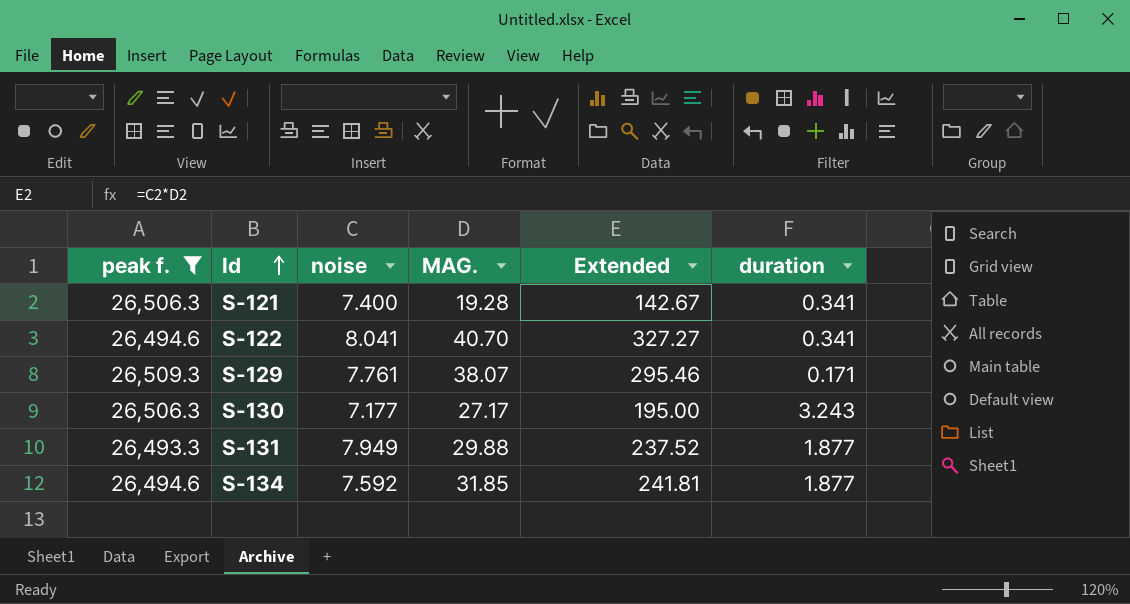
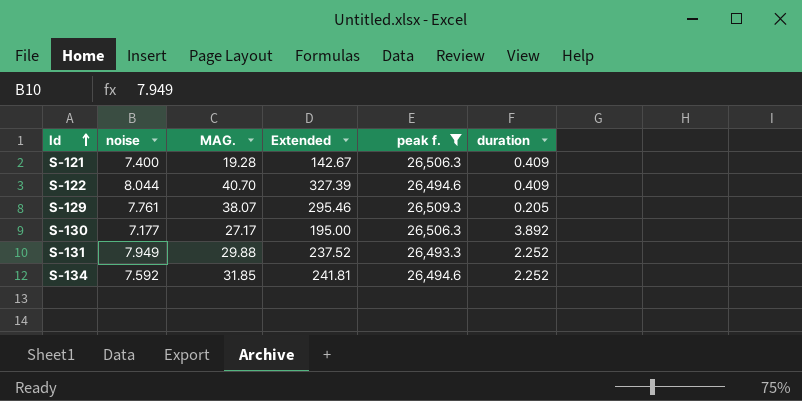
column peak f. | position: 1 -> 5
S-121 | duration: 0.341 -> 0.409
S-122 | noise: 8.041 -> 8.044
S-122 | Extended: 327.27 -> 327.39
S-122 | duration: 0.341 -> 0.409
S-129 | duration: 0.171 -> 0.205
S-130 | duration: 3.243 -> 3.892
S-131 | duration: 1.877 -> 2.252
S-134 | duration: 1.877 -> 2.252

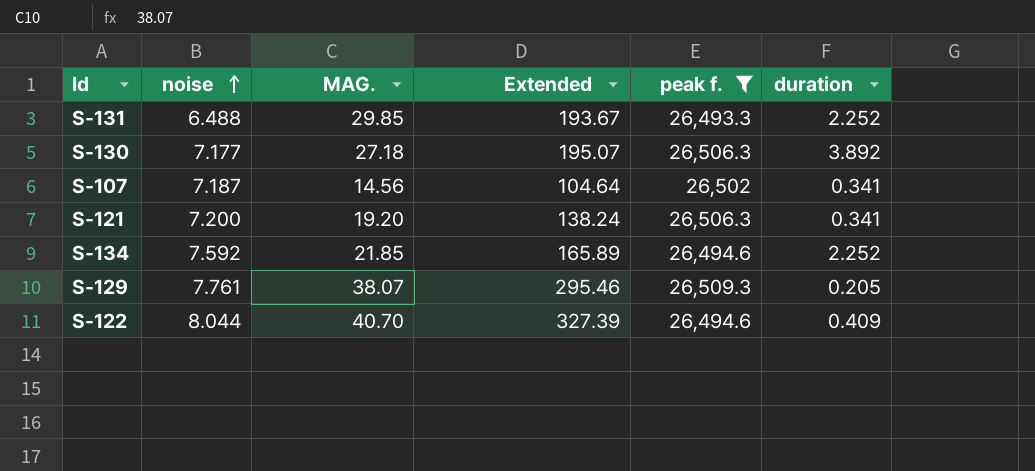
row order: Id ascending -> noise ascending
S-131 | noise: 7.949 -> 6.488
S-131 | MAG.: 29.88 -> 29.85
S-131 | Extended: 237.52 -> 193.67
S-130 | MAG.: 27.17 -> 27.18
S-130 | Extended: 195.00 -> 195.07
row S-107: none -> 7.187 | 14.56 | 104.64 | 26,502 | 0.341
S-121 | noise: 7.400 -> 7.200
S-121 | MAG.: 19.28 -> 19.20
S-121 | Extended: 142.67 -> 138.24
S-121 | duration: 0.409 -> 0.341
S-134 | MAG.: 31.85 -> 21.85
S-134 | Extended: 241.81 -> 165.89

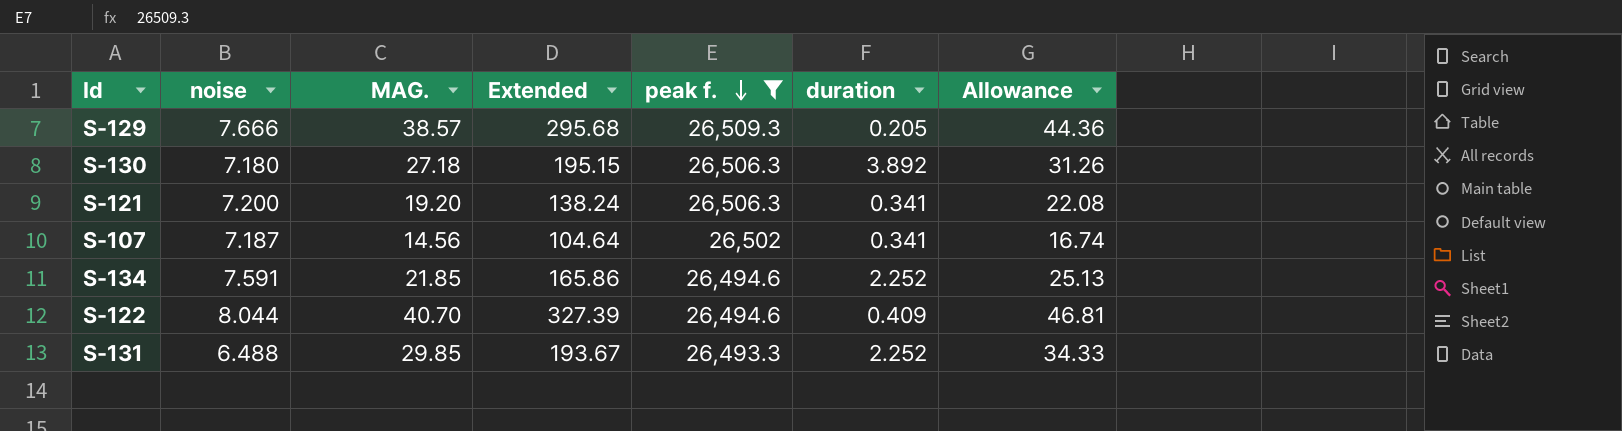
row order: noise ascending -> peak f. descending
column Allowance | formula: none -> [MAG.] * 1.15
S-129 | noise: 7.761 -> 7.666
S-129 | MAG.: 38.07 -> 38.57
S-129 | Extended: 295.46 -> 295.68
S-130 | noise: 7.177 -> 7.180
S-130 | Extended: 195.07 -> 195.15
S-134 | noise: 7.592 -> 7.591
S-134 | Extended: 165.89 -> 165.86

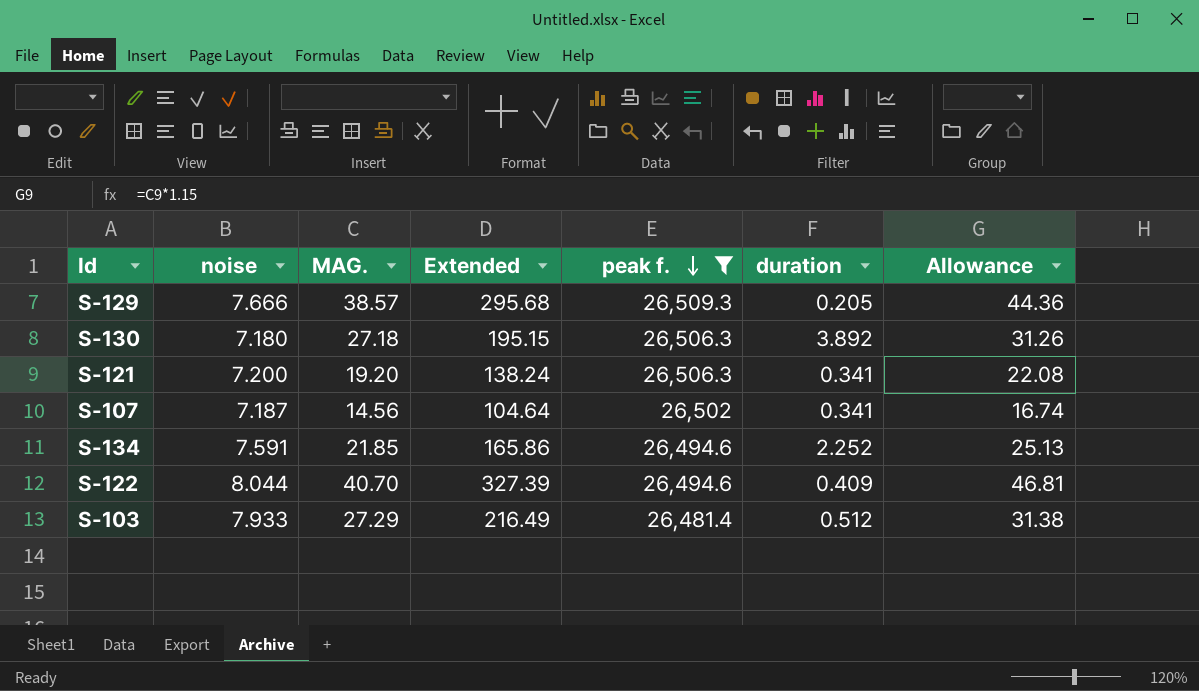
row S-131: 6.488 | 29.85 | 193.67 | 26,493.3 | 2.252 | 34.33 -> none
row S-103: none -> 7.933 | 27.29 | 216.49 | 26,481.4 | 0.512 | 31.38

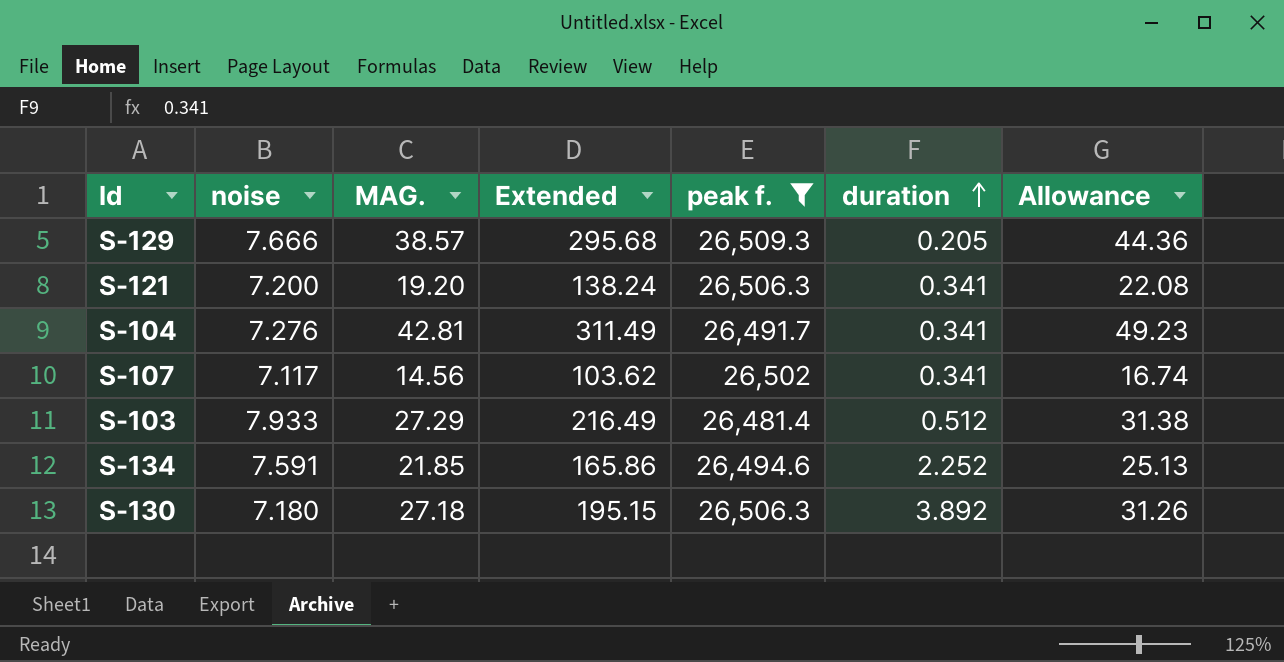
row order: peak f. descending -> duration ascending
row S-122: 8.044 | 40.70 | 327.39 | 26,494.6 | 0.409 | 46.81 -> none
row S-104: none -> 7.276 | 42.81 | 311.49 | 26,491.7 | 0.341 | 49.23
S-107 | noise: 7.187 -> 7.117
S-107 | Extended: 104.64 -> 103.62

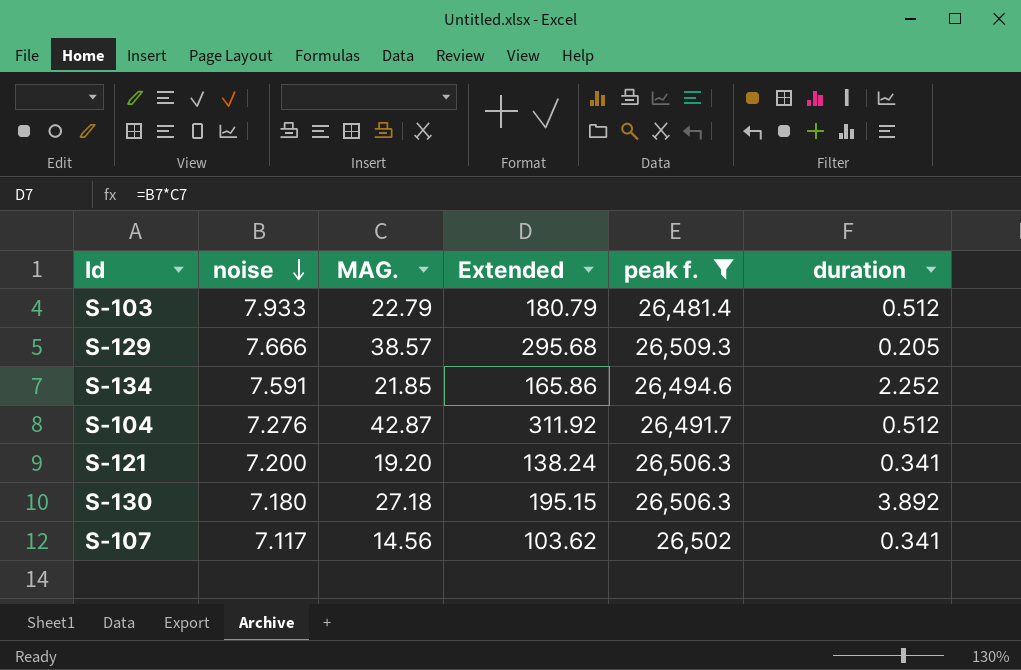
row order: duration ascending -> noise descending
column Allowance | formula: [MAG.] * 1.15 -> none
S-103 | MAG.: 27.29 -> 22.79
S-103 | Extended: 216.49 -> 180.79
S-104 | MAG.: 42.81 -> 42.87
S-104 | Extended: 311.49 -> 311.92
S-104 | duration: 0.341 -> 0.512

